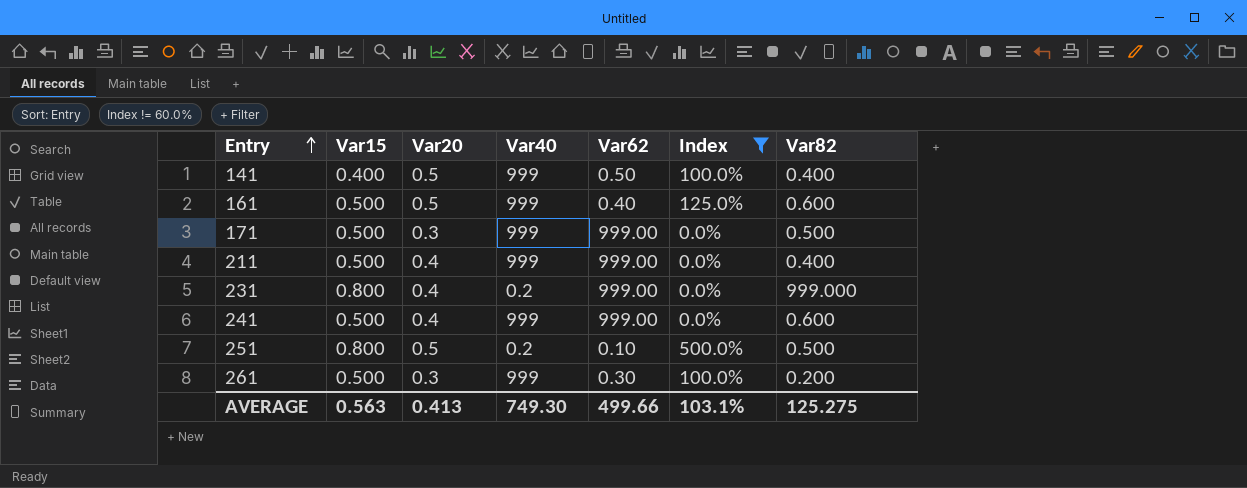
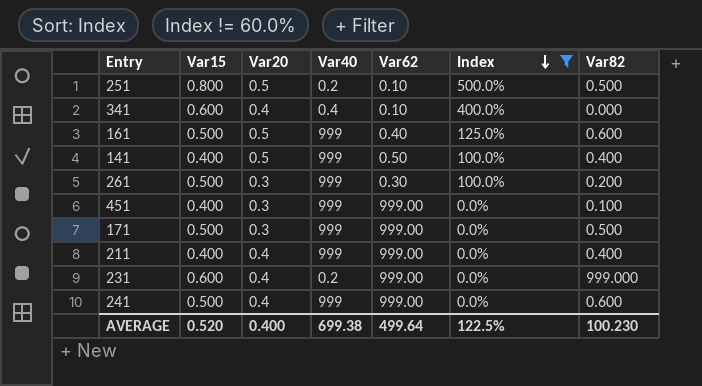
row order: Entry ascending -> Index descending
row 341: none -> 0.600 | 0.4 | 0.4 | 0.10 | 400.0% | 0.000
row 451: none -> 0.400 | 0.3 | 999 | 999.00 | 0.0% | 0.100
211 | Var15: 0.500 -> 0.400
231 | Var15: 0.800 -> 0.600
AVERAGE | Var15: 0.563 -> 0.520
AVERAGE | Var20: 0.413 -> 0.400
AVERAGE | Var40: 749.30 -> 699.38
AVERAGE | Var62: 499.66 -> 499.64
AVERAGE | Index: 103.1% -> 122.5%
AVERAGE | Var82: 125.275 -> 100.230

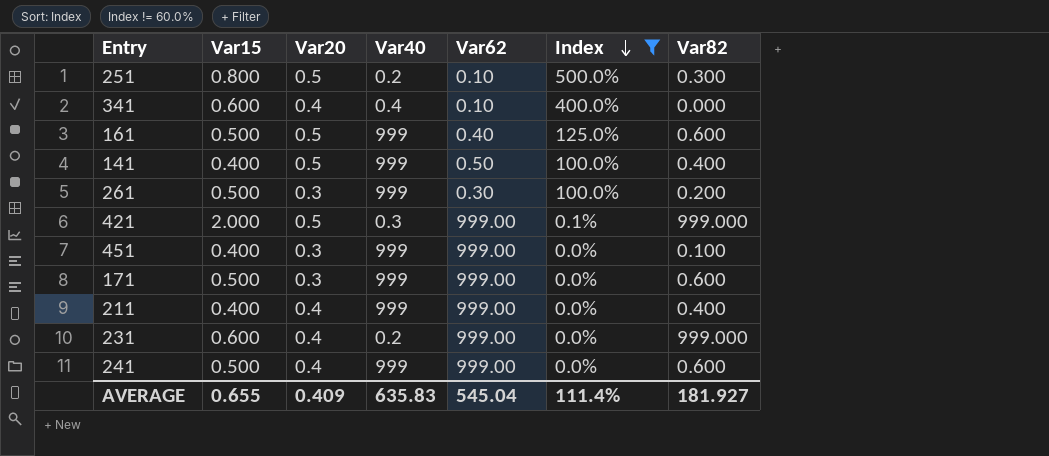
251 | Var82: 0.500 -> 0.300
row 421: none -> 2.000 | 0.5 | 0.3 | 999.00 | 0.1% | 999.000
171 | Var82: 0.500 -> 0.600
AVERAGE | Var15: 0.520 -> 0.655
AVERAGE | Var20: 0.400 -> 0.409
AVERAGE | Var40: 699.38 -> 635.83
AVERAGE | Var62: 499.64 -> 545.04
AVERAGE | Index: 122.5% -> 111.4%
AVERAGE | Var82: 100.230 -> 181.927

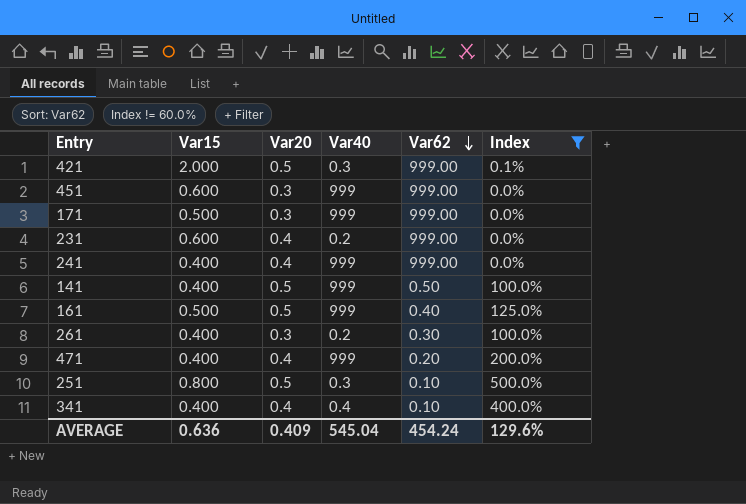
row order: Index descending -> Var62 descending
column Var82 | position: 7 -> none
row 211: 0.400 | 0.4 | 999 | 999.00 | 0.0% | 0.400 -> none
451 | Var15: 0.400 -> 0.600
241 | Var15: 0.500 -> 0.400
261 | Var15: 0.500 -> 0.400
261 | Var40: 999 -> 0.2
row 471: none -> 0.400 | 0.4 | 999 | 0.20 | 200.0%
251 | Var40: 0.2 -> 0.3
341 | Var15: 0.600 -> 0.400
AVERAGE | Var15: 0.655 -> 0.636
AVERAGE | Var40: 635.83 -> 545.04
AVERAGE | Var62: 545.04 -> 454.24
AVERAGE | Index: 111.4% -> 129.6%

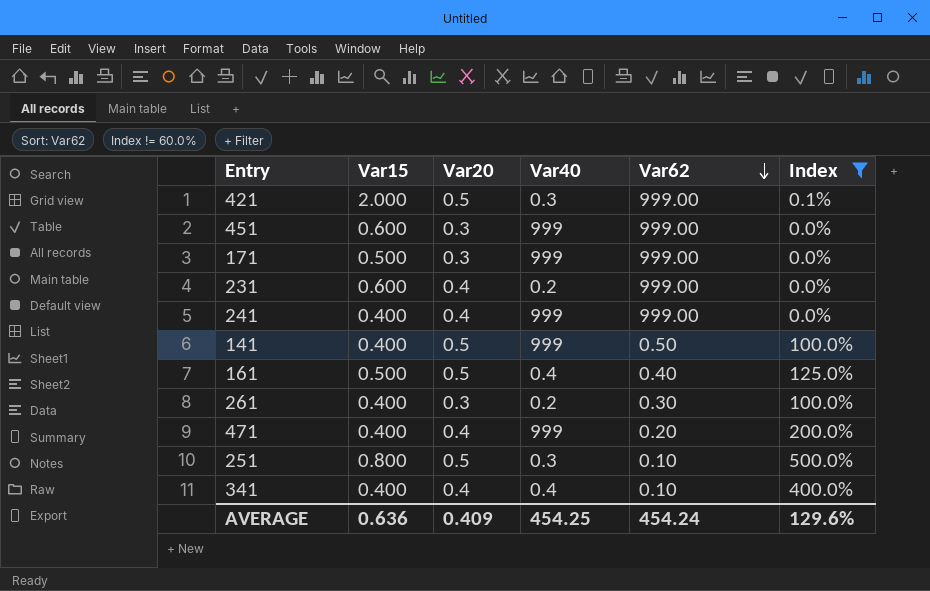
161 | Var40: 999 -> 0.4
AVERAGE | Var40: 545.04 -> 454.25

